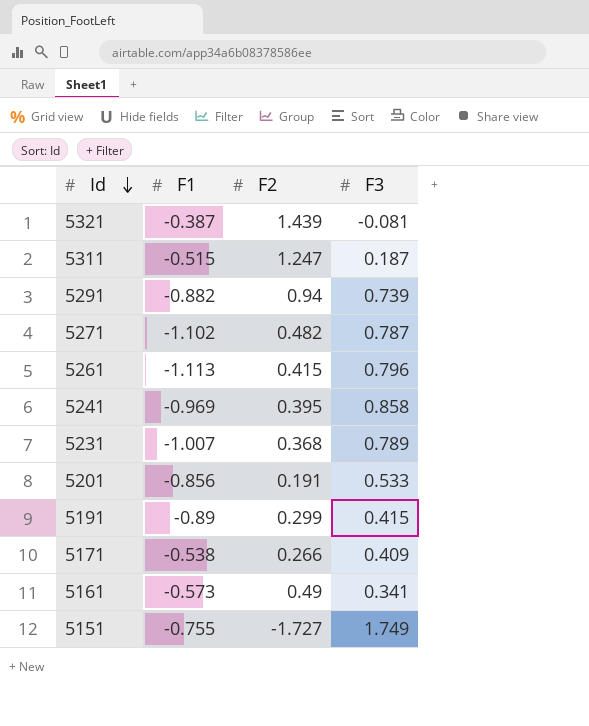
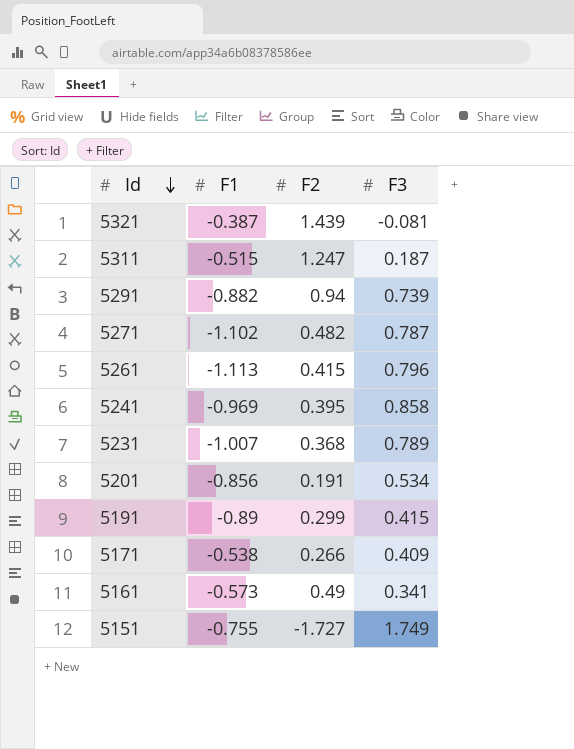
5201 | F3: 0.533 -> 0.534

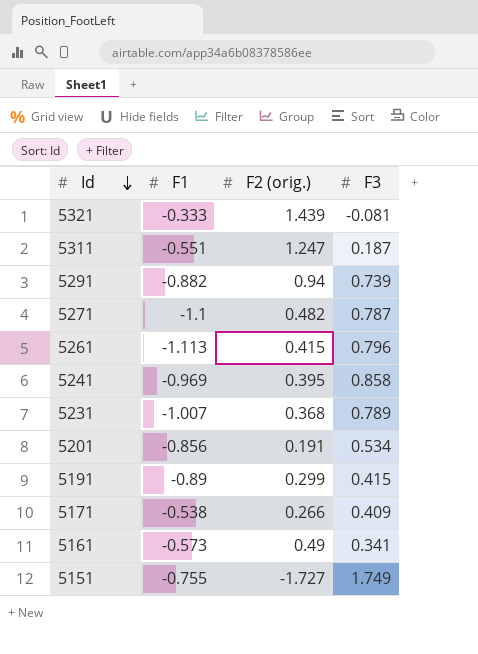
column name: F2 -> F2 (orig.)
5321 | F1: -0.387 -> -0.333
5311 | F1: -0.515 -> -0.551
5271 | F1: -1.102 -> -1.1

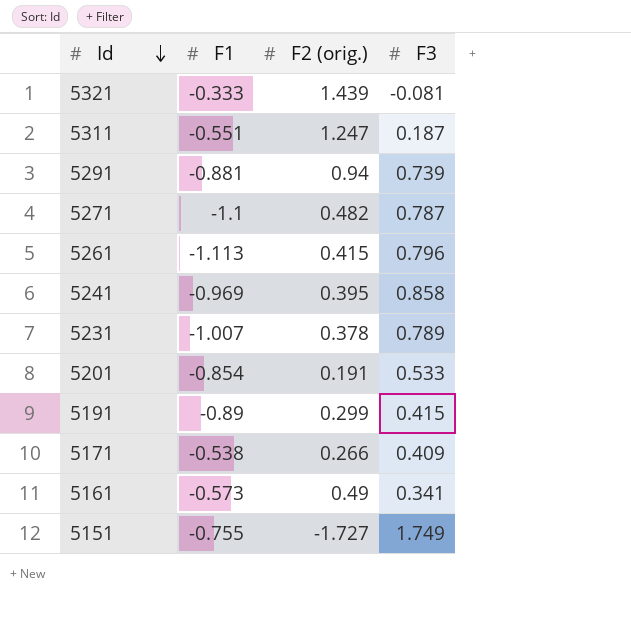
5291 | F1: -0.882 -> -0.881
5231 | F2 (orig.): 0.368 -> 0.378
5201 | F1: -0.856 -> -0.854
5201 | F3: 0.534 -> 0.533

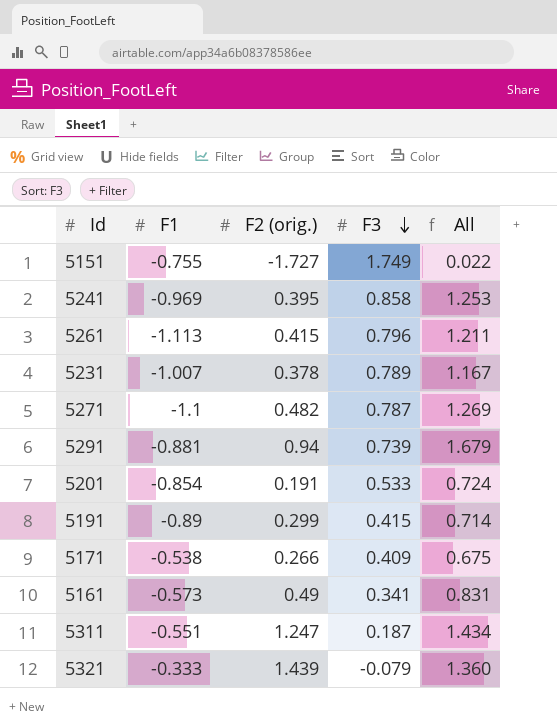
row order: Id descending -> F3 descending
column All | formula: none -> [F2 (orig.)] + [F3]
5321 | F3: -0.081 -> -0.079

